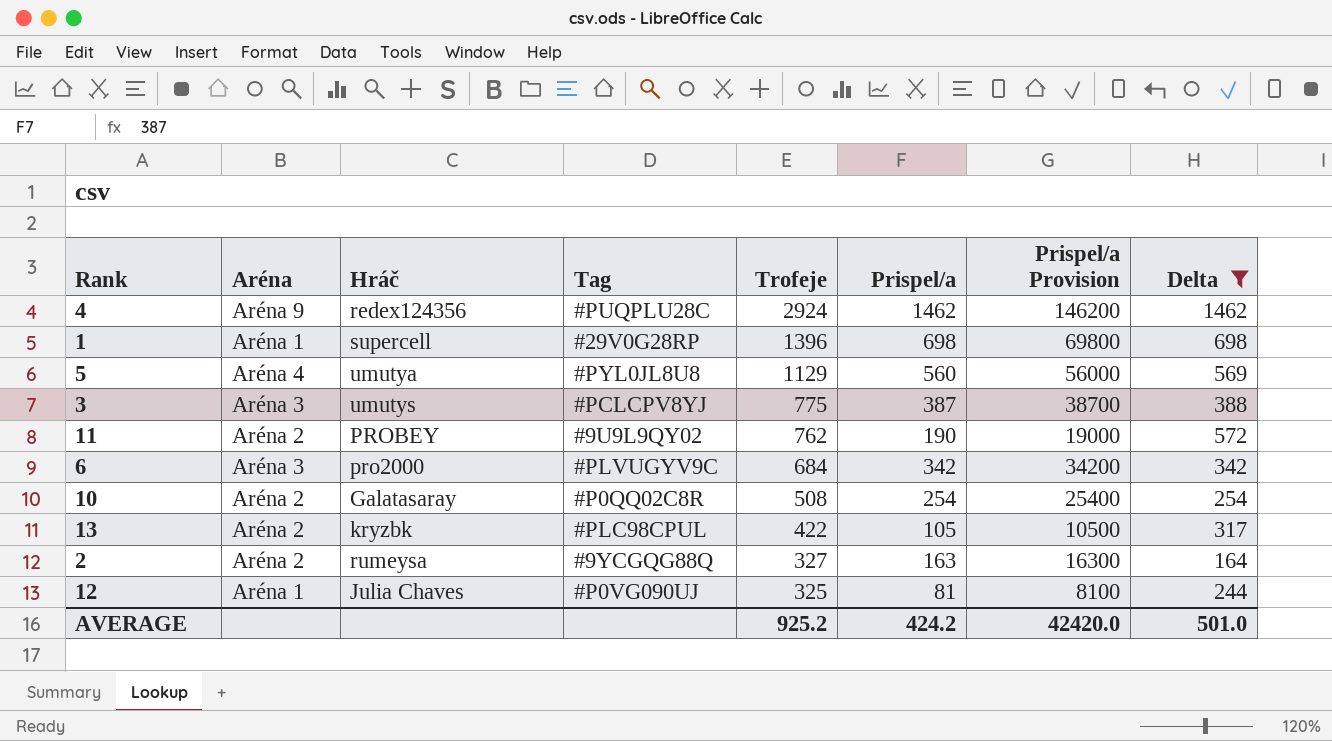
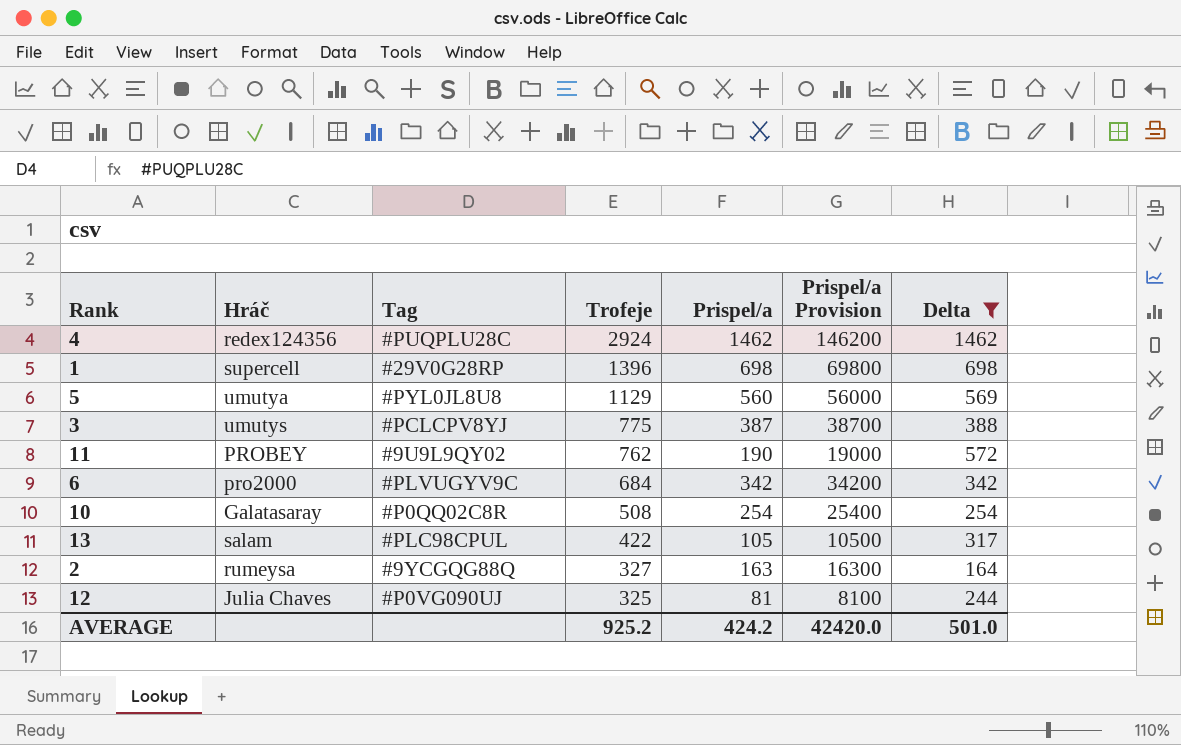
column Aréna | position: 2 -> none
13 | Hráč: kryzbk -> salam

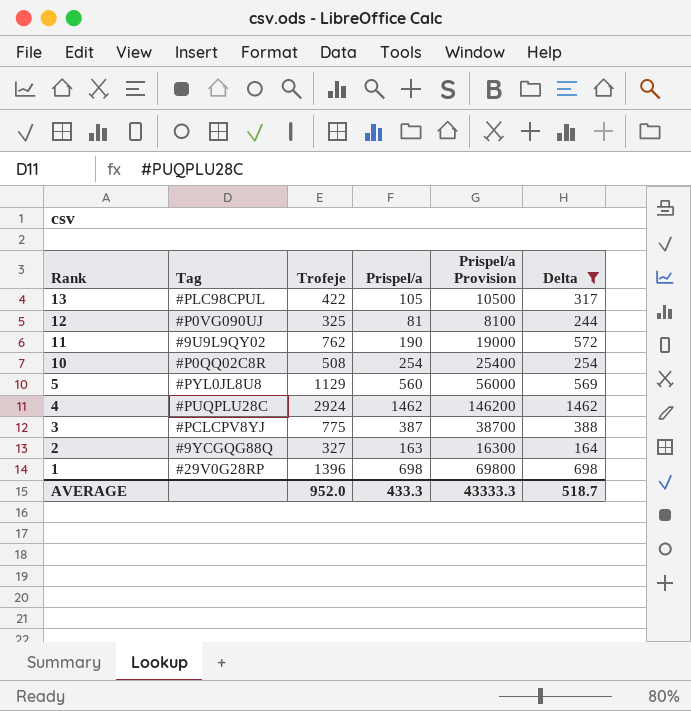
row order: Trofeje descending -> Rank descending
column Hráč | position: 2 -> none
row 6: pro2000 | #PLVUGYV9C | 684 | 342 | 34200 | 342 -> none
AVERAGE | Trofeje: 925.2 -> 952.0
AVERAGE | Prispel/a: 424.2 -> 433.3
AVERAGE | Prispel/a Provision: 42420.0 -> 43333.3
AVERAGE | Delta: 501.0 -> 518.7

